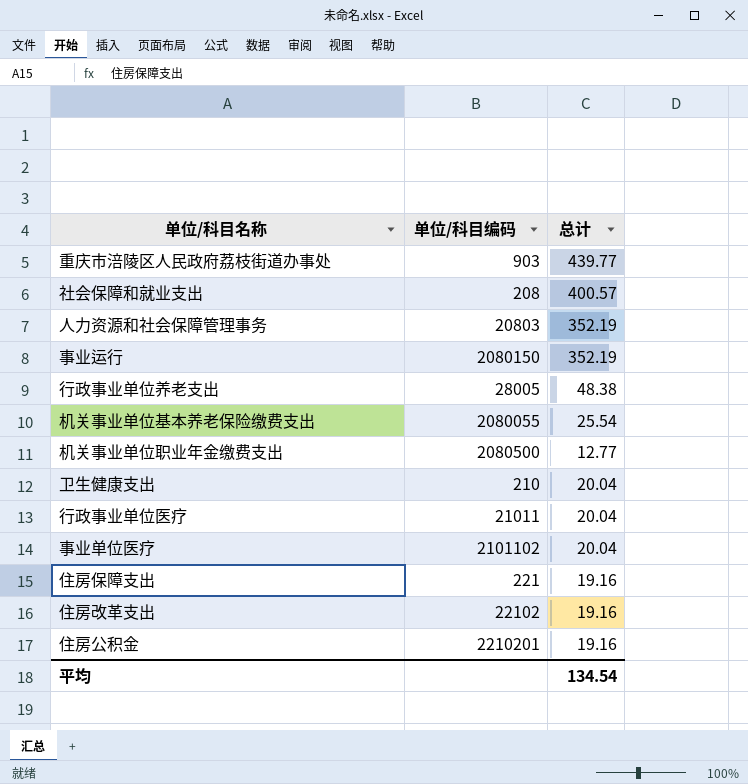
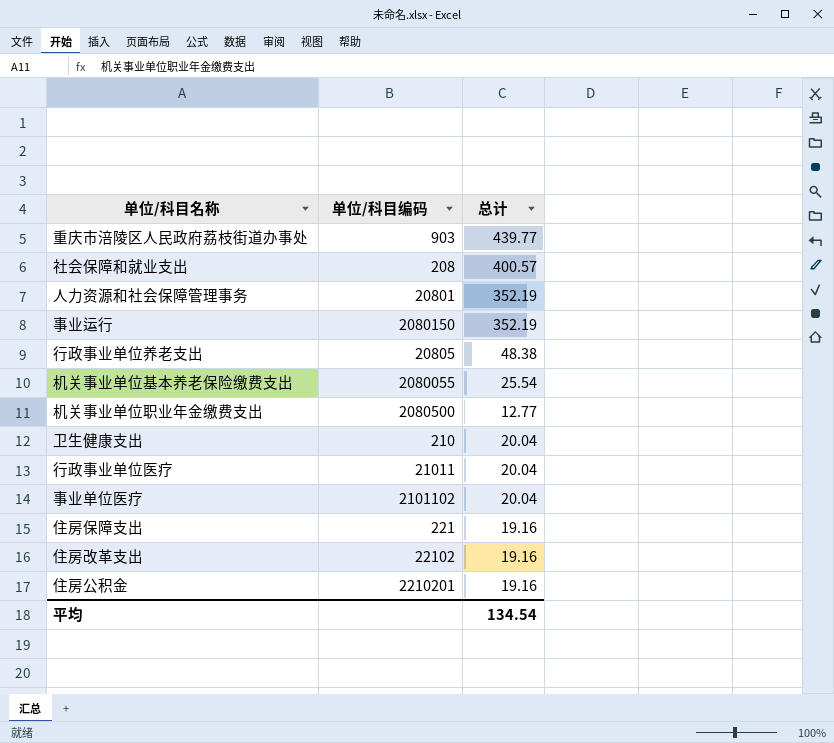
人力资源和社会保障管理事务 | 单位/科目编码: 20803 -> 20801
行政事业单位养老支出 | 单位/科目编码: 28005 -> 20805

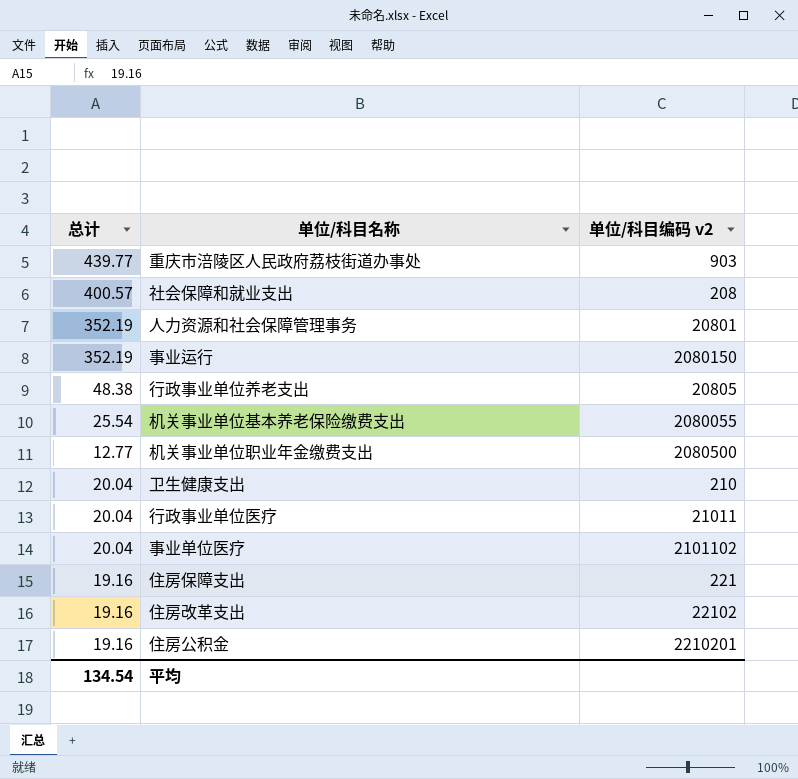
column 总计 | position: 3 -> 1
column name: 单位/科目编码 -> 单位/科目编码 v2

